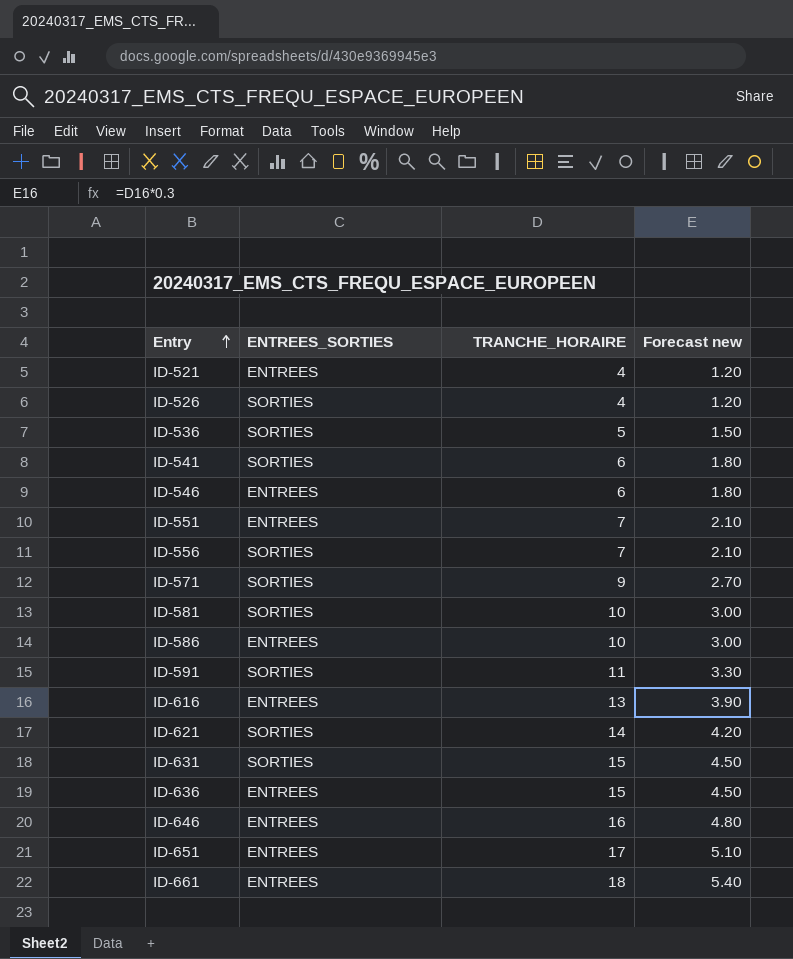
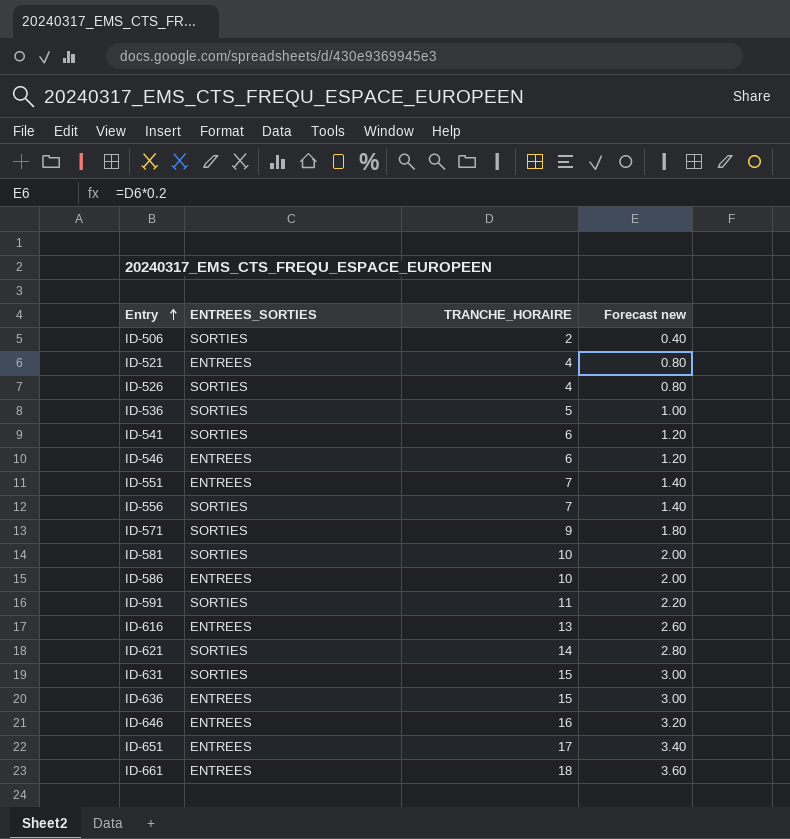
column Forecast new | formula: [TRANCHE_HORAIRE] * 0.3 -> [TRANCHE_HORAIRE] * 0.2
row ID-506: none -> SORTIES | 2 | 0.40

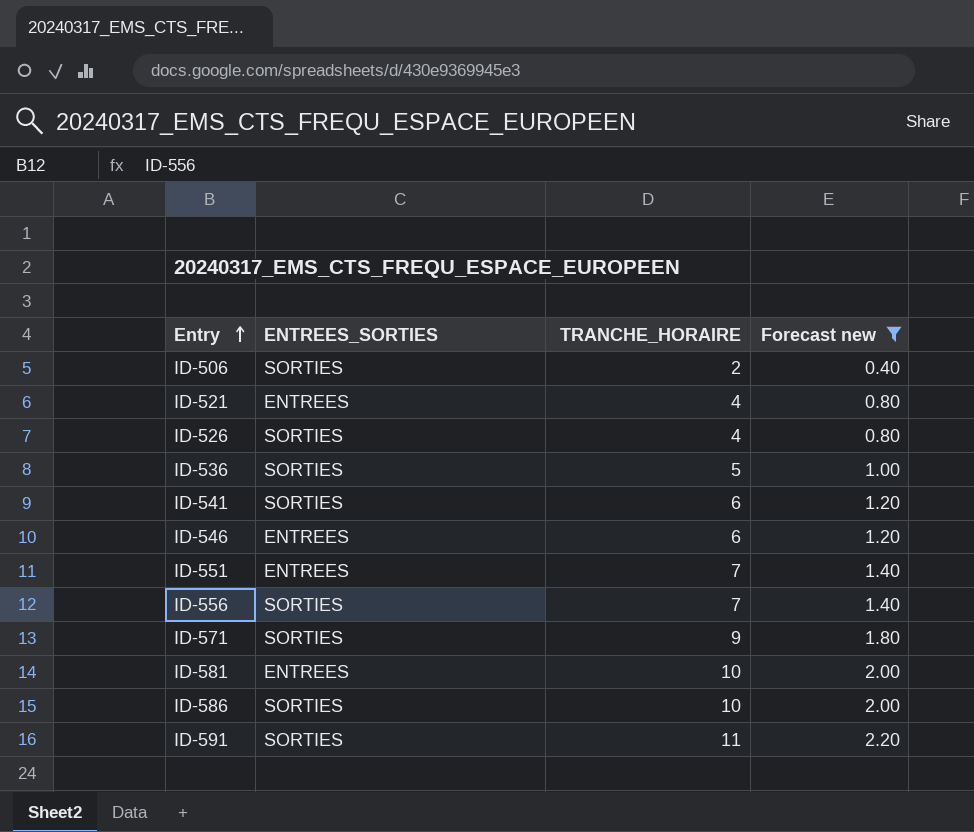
filter: none -> Forecast new <= 2.20
ID-581 | ENTREES_SORTIES: SORTIES -> ENTREES
ID-586 | ENTREES_SORTIES: ENTREES -> SORTIES

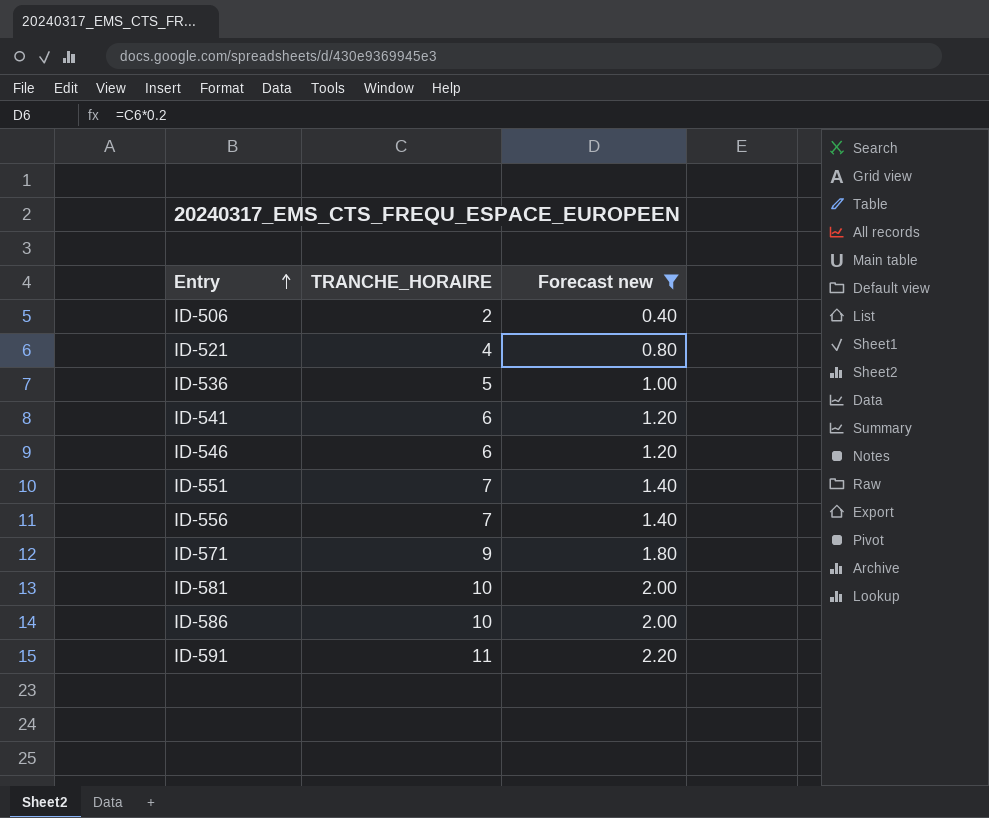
column ENTREES_SORTIES | position: 2 -> none
row ID-526: SORTIES | 4 | 0.80 -> none

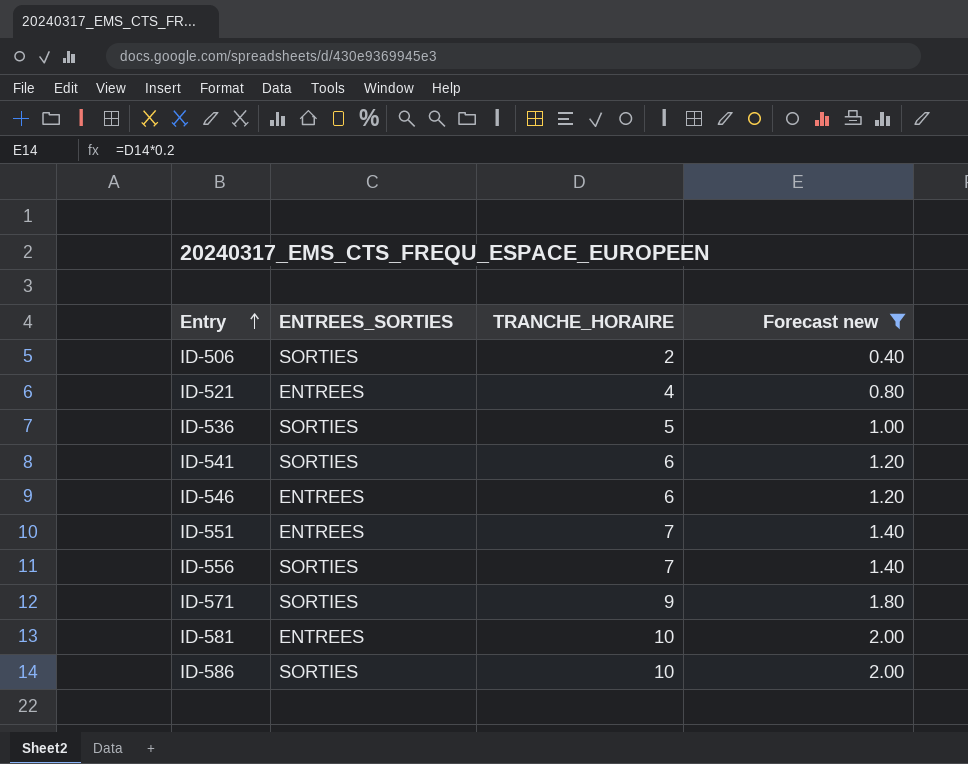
column ENTREES_SORTIES | position: none -> 2
row ID-591: 11 | 2.20 -> none

